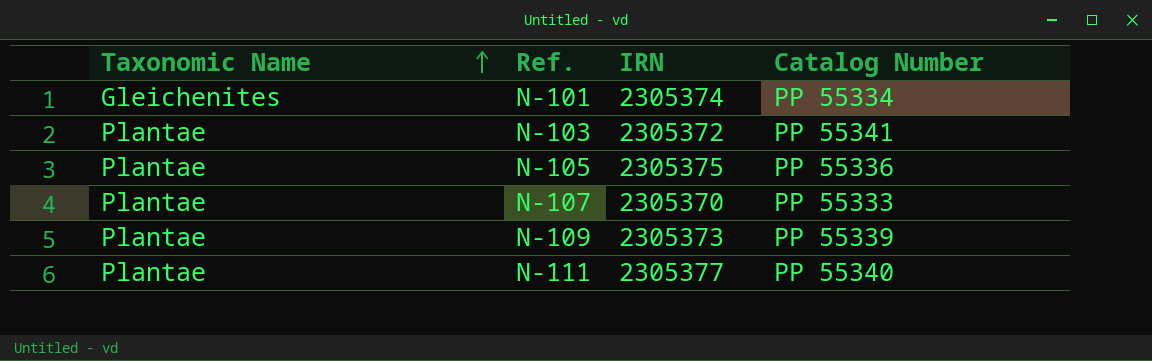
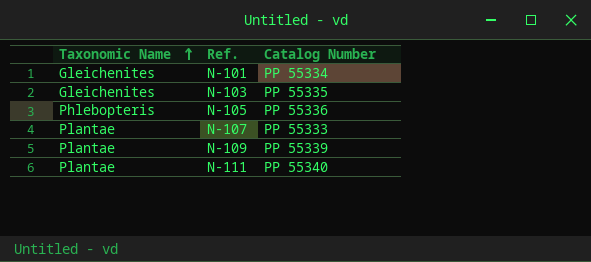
column IRN | position: 3 -> none
N-103 | Taxonomic Name: Plantae -> Gleichenites
N-103 | Catalog Number: PP 55341 -> PP 55335
N-105 | Taxonomic Name: Plantae -> Phlebopteris

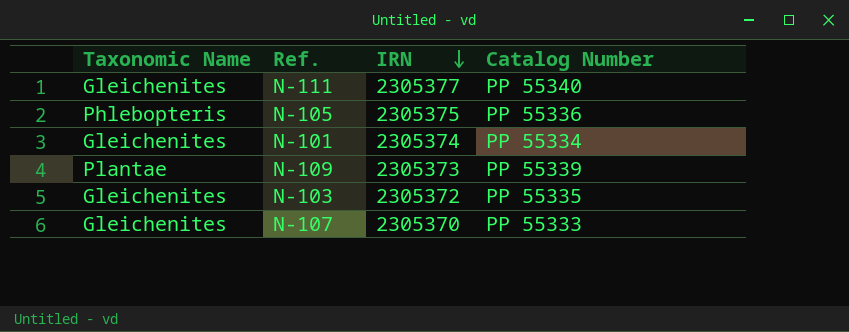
row order: Taxonomic Name ascending -> IRN descending
column IRN | position: none -> 3
N-111 | Taxonomic Name: Plantae -> Gleichenites
N-107 | Taxonomic Name: Plantae -> Gleichenites

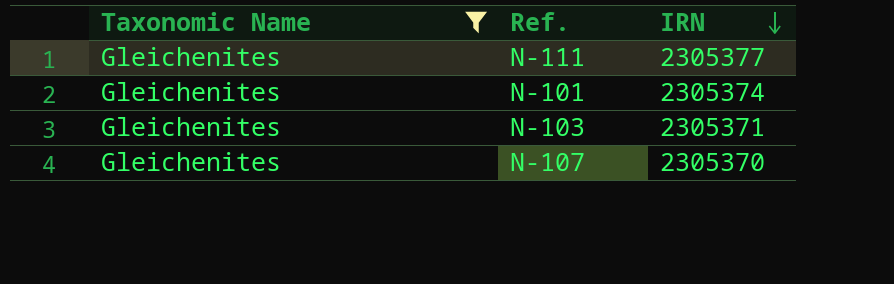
filter: none -> Taxonomic Name = Gleichenites
column Catalog Number | position: 4 -> none
N-103 | IRN: 2305372 -> 2305371

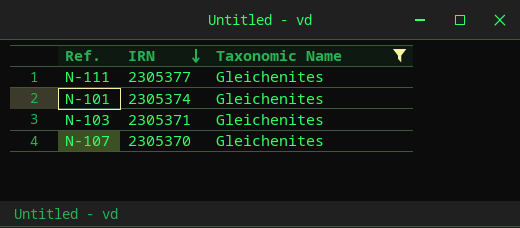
column Taxonomic Name | position: 1 -> 3

